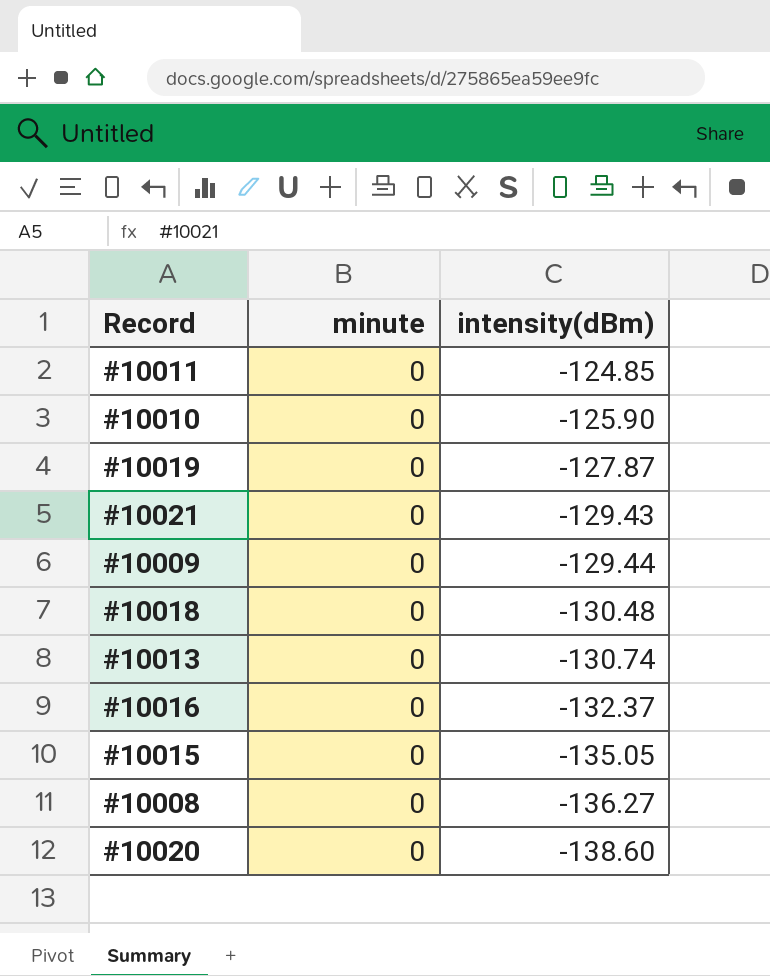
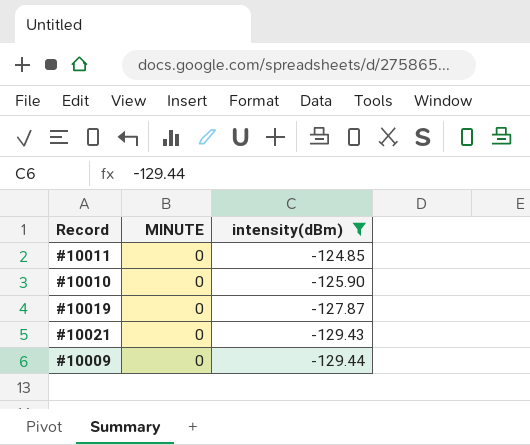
filter: none -> intensity(dBm) >= -129.44
column name: minute -> MINUTE

